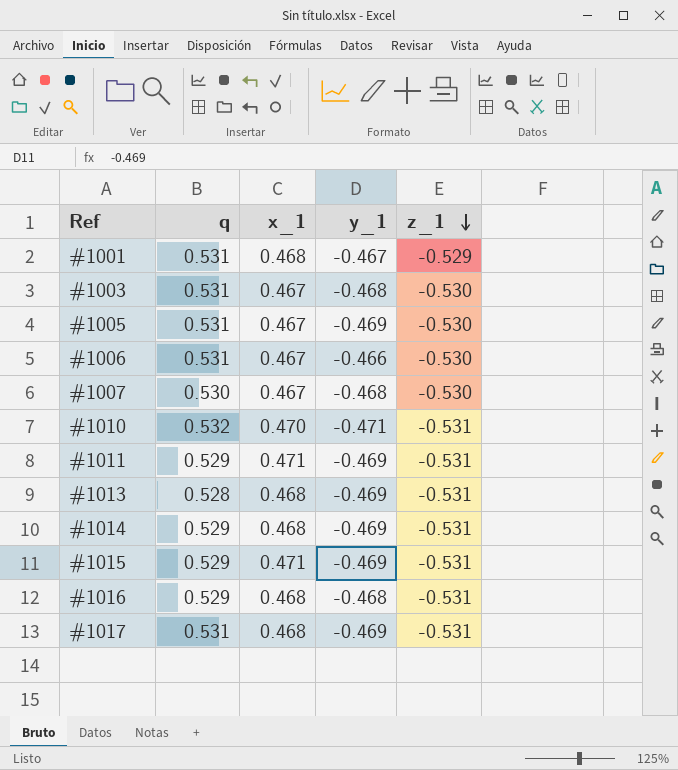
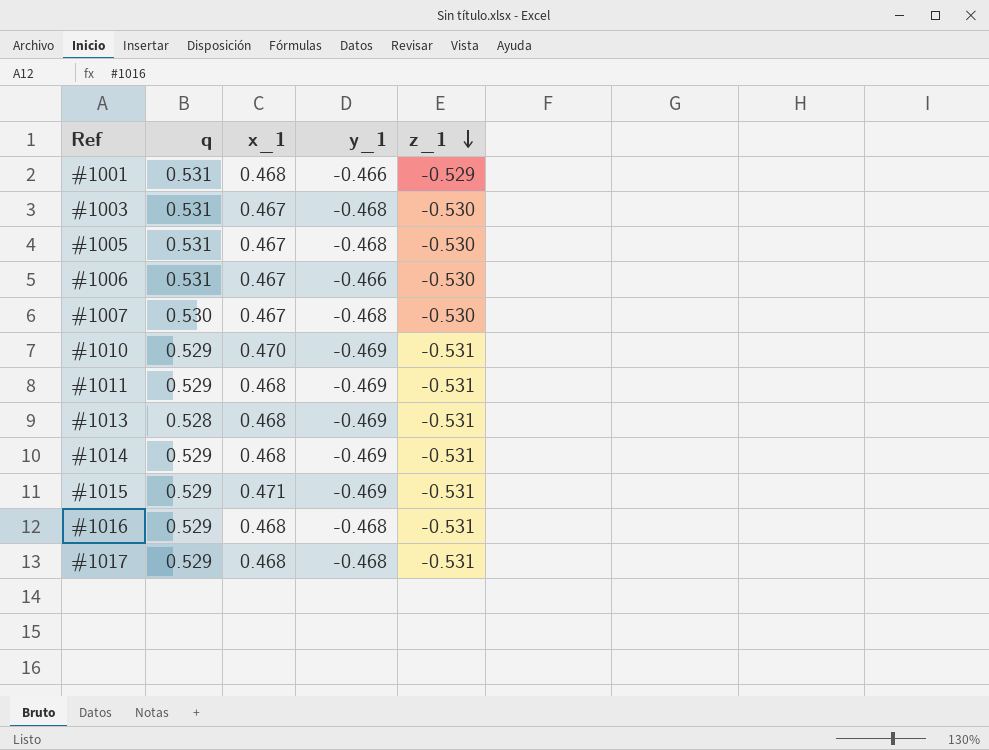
#1001 | y_1: -0.467 -> -0.466
#1005 | y_1: -0.469 -> -0.468
#1010 | q: 0.532 -> 0.529
#1010 | y_1: -0.471 -> -0.469
#1011 | x_1: 0.471 -> 0.468
#1017 | q: 0.531 -> 0.529
#1017 | y_1: -0.469 -> -0.468

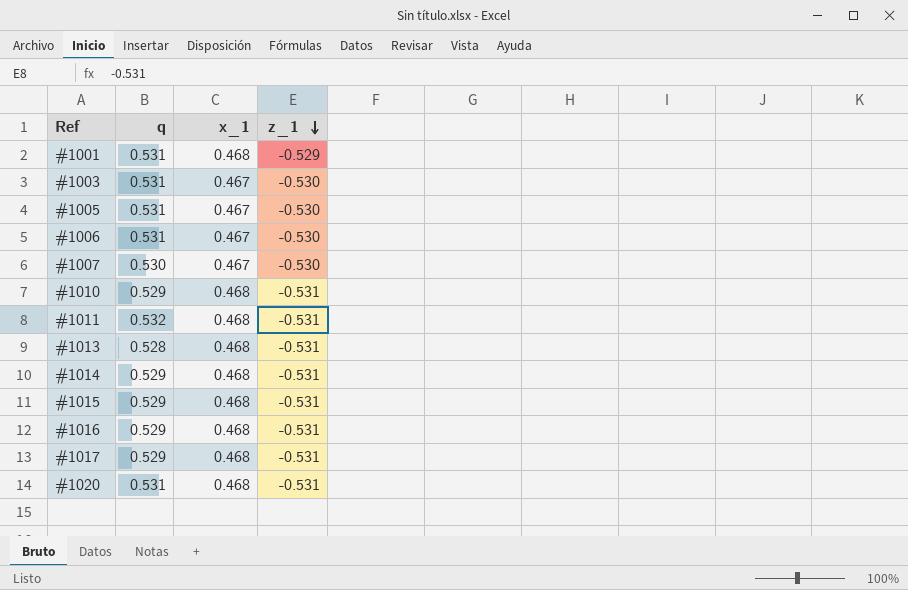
column y_1 | position: 4 -> none
#1010 | x_1: 0.470 -> 0.468
#1011 | q: 0.529 -> 0.532
#1015 | x_1: 0.471 -> 0.468
row #1020: none -> 0.531 | 0.468 | -0.531

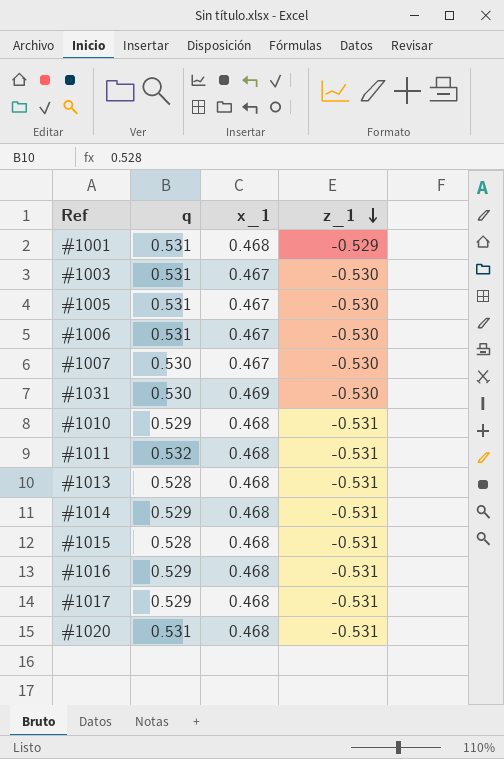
row #1031: none -> 0.530 | 0.469 | -0.530
#1015 | q: 0.529 -> 0.528

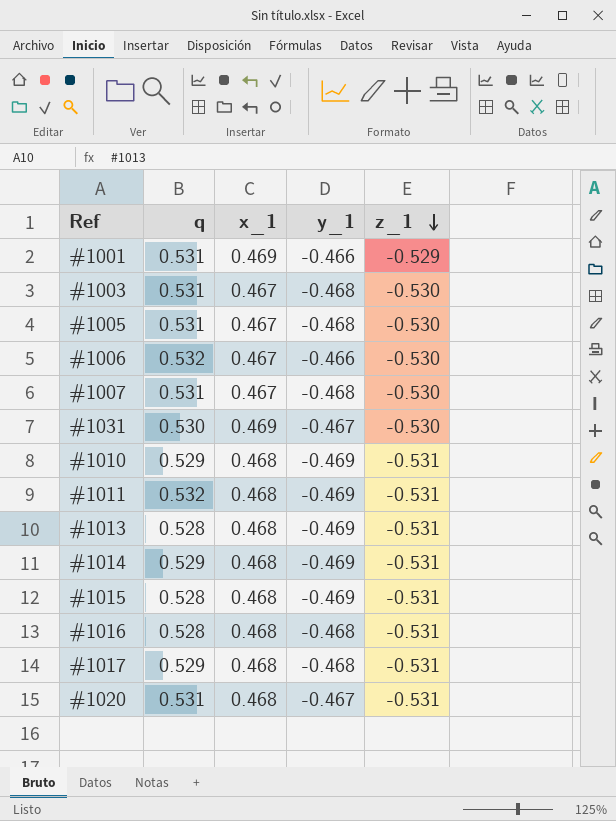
column y_1 | position: none -> 4
#1001 | x_1: 0.468 -> 0.469
#1006 | q: 0.531 -> 0.532
#1007 | q: 0.530 -> 0.531
#1016 | q: 0.529 -> 0.528

